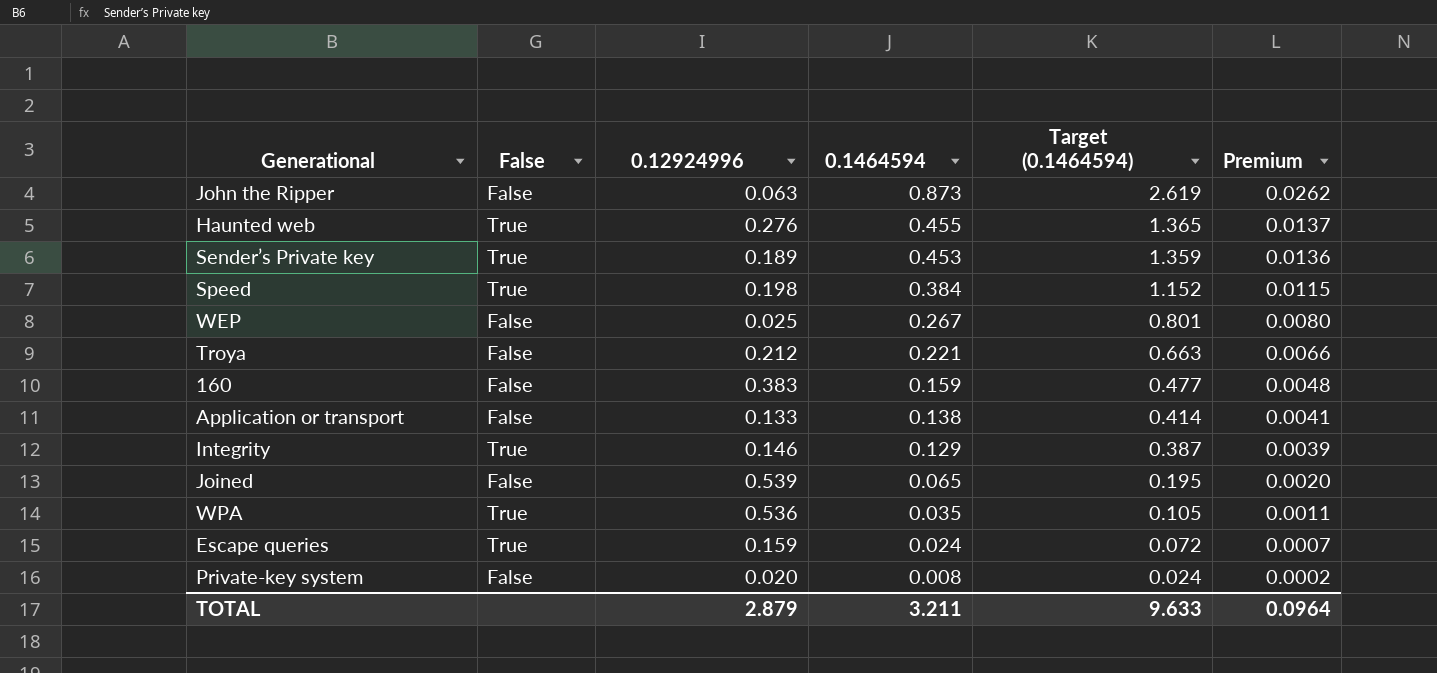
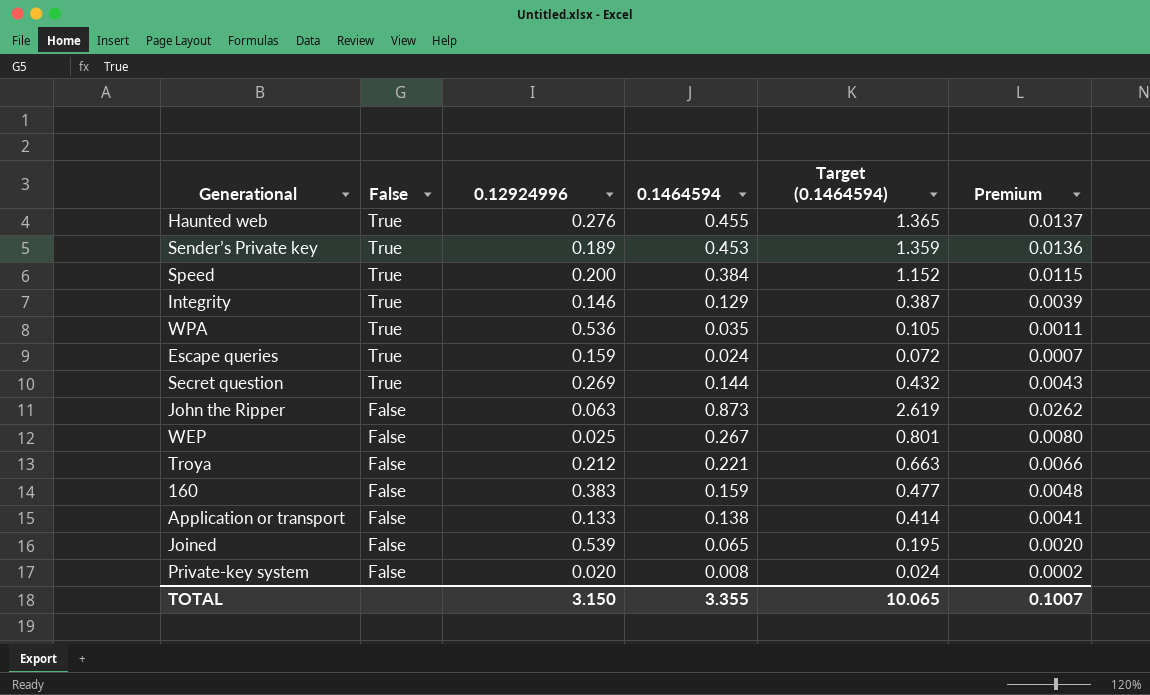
row order: 0.1464594 descending -> False descending
Speed | 0.12924996: 0.198 -> 0.200
row Secret question: none -> True | 0.269 | 0.144 | 0.432 | 0.0043
TOTAL | 0.12924996: 2.879 -> 3.150
TOTAL | 0.1464594: 3.211 -> 3.355
TOTAL | Target (0.1464594): 9.633 -> 10.065
TOTAL | Premium: 0.0964 -> 0.1007

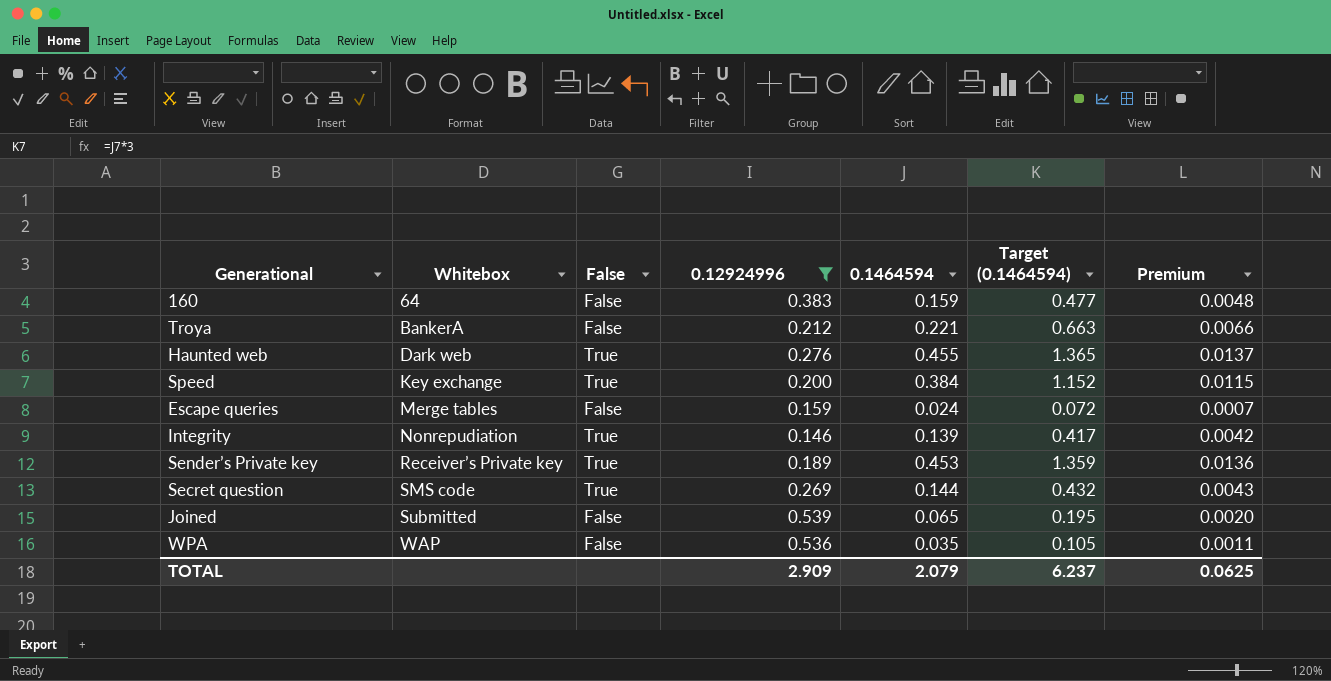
filter: none -> 0.12924996 >= 0.146
row order: False descending -> Whitebox ascending
column Whitebox | position: none -> 2
Escape queries | False: True -> False
Integrity | 0.1464594: 0.129 -> 0.139
Integrity | Target (0.1464594): 0.387 -> 0.417
Integrity | Premium: 0.0039 -> 0.0042
WPA | False: True -> False
TOTAL | 0.12924996: 3.150 -> 2.909
TOTAL | 0.1464594: 3.355 -> 2.079
TOTAL | Target (0.1464594): 10.065 -> 6.237
TOTAL | Premium: 0.1007 -> 0.0625

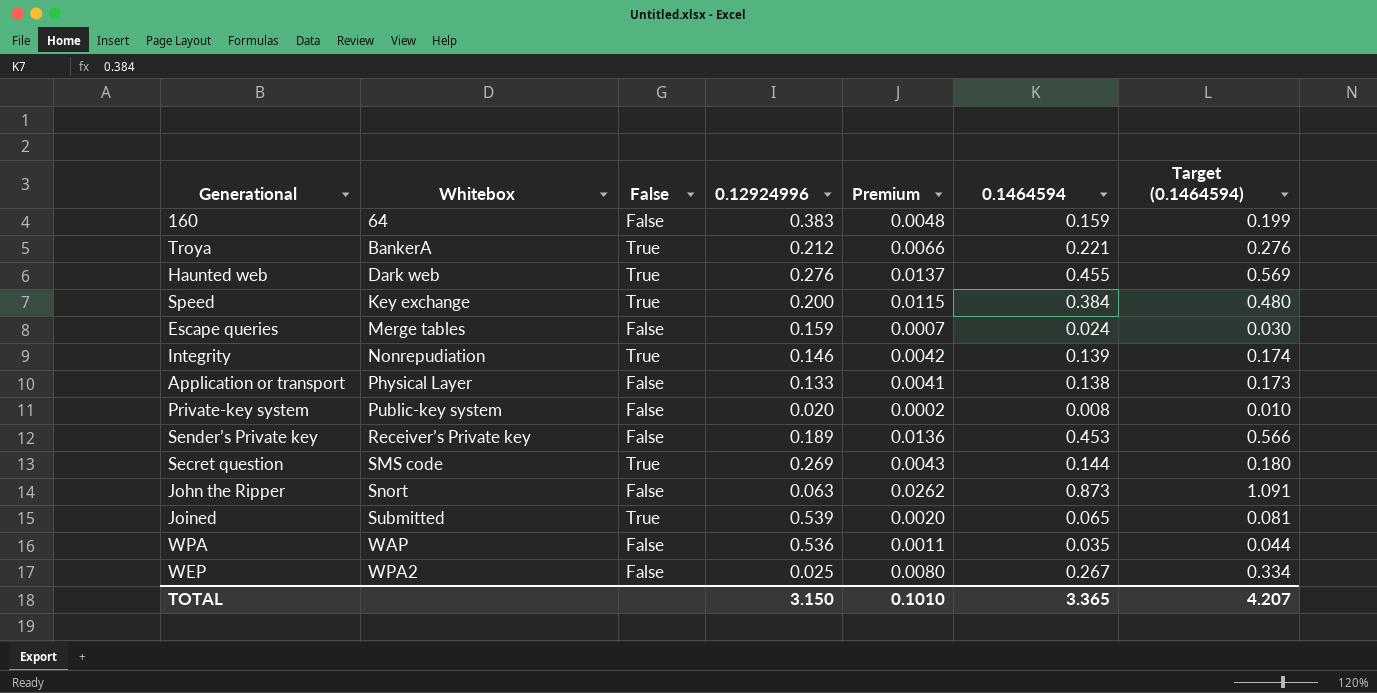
filter: 0.12924996 >= 0.146 -> none
column Premium | position: 7 -> 5
column Target (0.1464594) | formula: [0.1464594] * 3 -> [0.1464594] * 1.25
Troya | False: False -> True
Sender’s Private key | False: True -> False
Joined | False: False -> True
TOTAL | 0.12924996: 2.909 -> 3.150
TOTAL | Premium: 0.0625 -> 0.1010
TOTAL | 0.1464594: 2.079 -> 3.365
TOTAL | Target (0.1464594): 6.237 -> 4.207

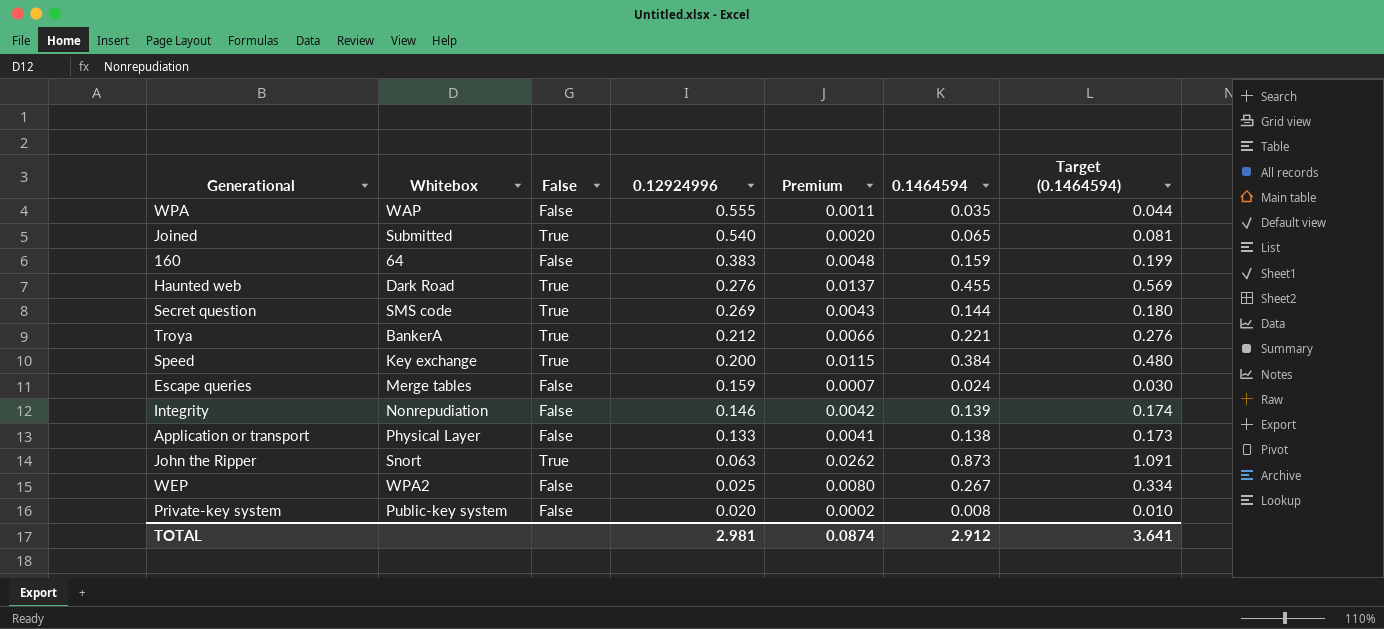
row order: Whitebox ascending -> 0.12924996 descending
row Sender’s Private key: Receiver’s Private key | False | 0.189 | 0.0136 | 0.453 | 0.566 -> none
WPA | 0.12924996: 0.536 -> 0.555
Joined | 0.12924996: 0.539 -> 0.540
Haunted web | Whitebox: Dark web -> Dark Road
Integrity | False: True -> False
John the Ripper | False: False -> True
TOTAL | 0.12924996: 3.150 -> 2.981
TOTAL | Premium: 0.1010 -> 0.0874
TOTAL | 0.1464594: 3.365 -> 2.912
TOTAL | Target (0.1464594): 4.207 -> 3.641

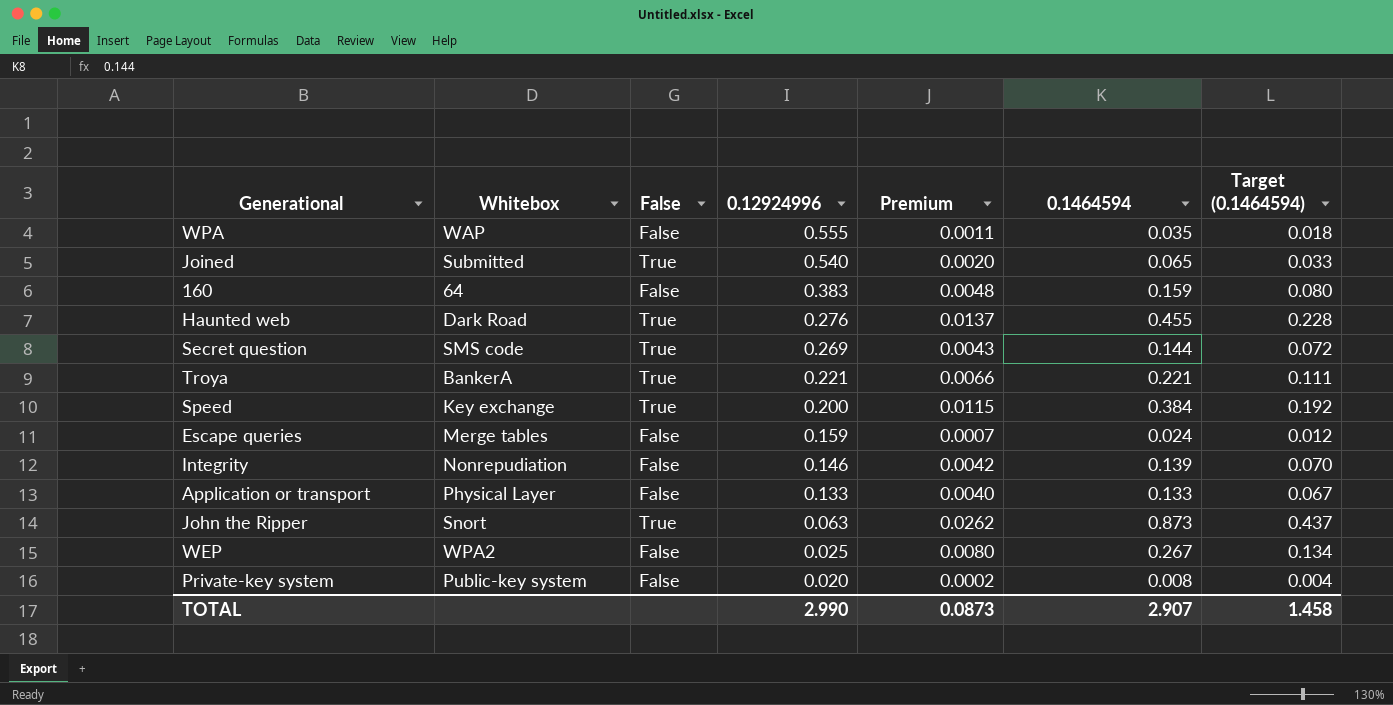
column Target (0.1464594) | formula: [0.1464594] * 1.25 -> [0.1464594] * 0.5
Troya | 0.12924996: 0.212 -> 0.221
Application or transport | Premium: 0.0041 -> 0.0040
Application or transport | 0.1464594: 0.138 -> 0.133
TOTAL | 0.12924996: 2.981 -> 2.990
TOTAL | Premium: 0.0874 -> 0.0873
TOTAL | 0.1464594: 2.912 -> 2.907
TOTAL | Target (0.1464594): 3.641 -> 1.458

